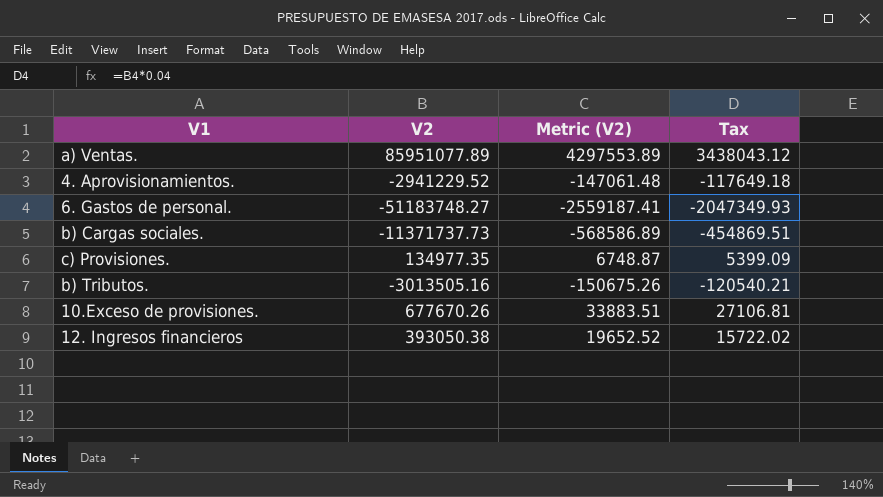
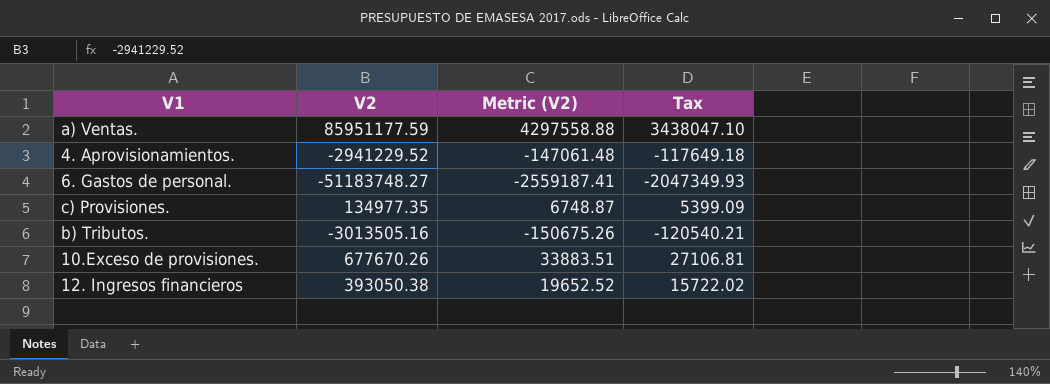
row b) Cargas sociales.: -11371737.73 | -568586.89 | -454869.51 -> none
a) Ventas. | V2: 85951077.89 -> 85951177.59
a) Ventas. | Metric (V2): 4297553.89 -> 4297558.88
a) Ventas. | Tax: 3438043.12 -> 3438047.10

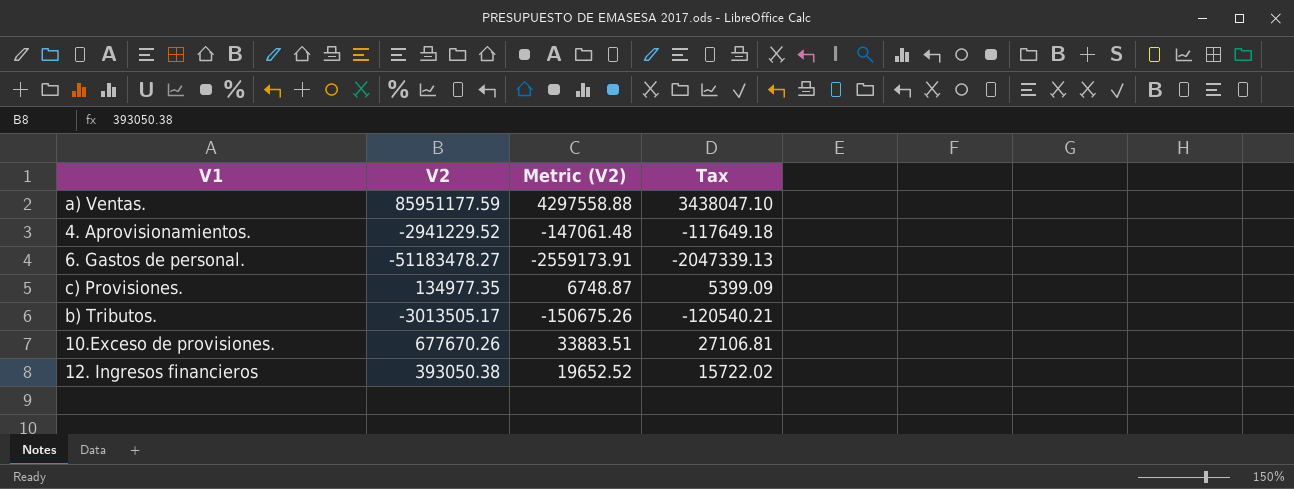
6. Gastos de personal. | V2: -51183748.27 -> -51183478.27
6. Gastos de personal. | Metric (V2): -2559187.41 -> -2559173.91
6. Gastos de personal. | Tax: -2047349.93 -> -2047339.13
b) Tributos. | V2: -3013505.16 -> -3013505.17

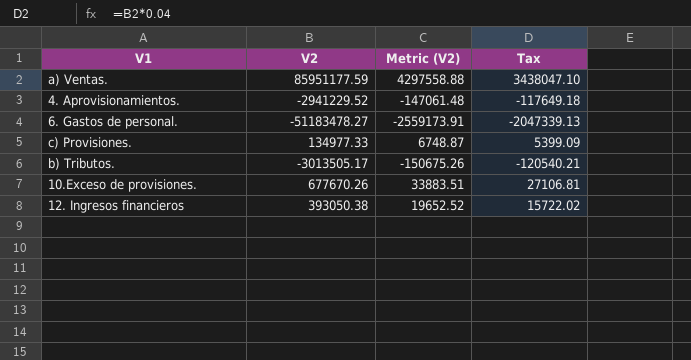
c) Provisiones. | V2: 134977.35 -> 134977.33

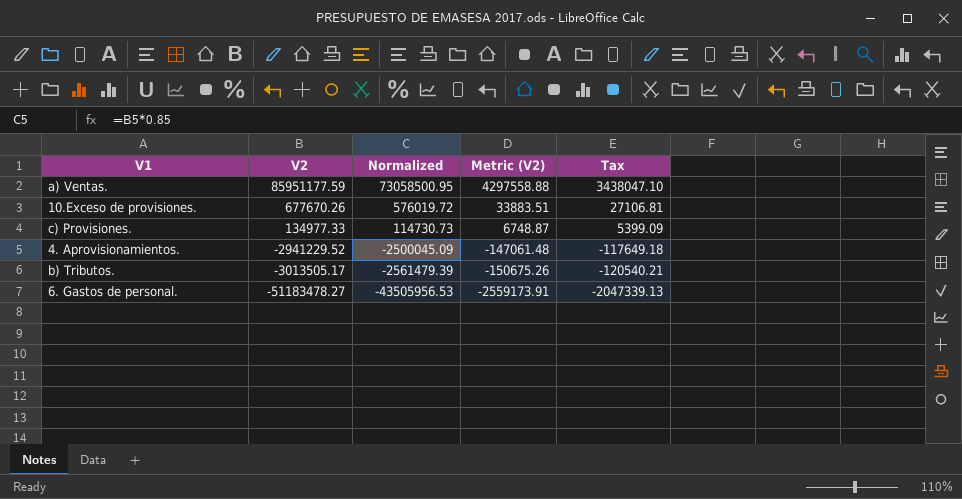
row order: none -> V2 descending
column Normalized | formula: none -> [V2] * 0.85
row 12. Ingresos financieros: 393050.38 | 19652.52 | 15722.02 -> none

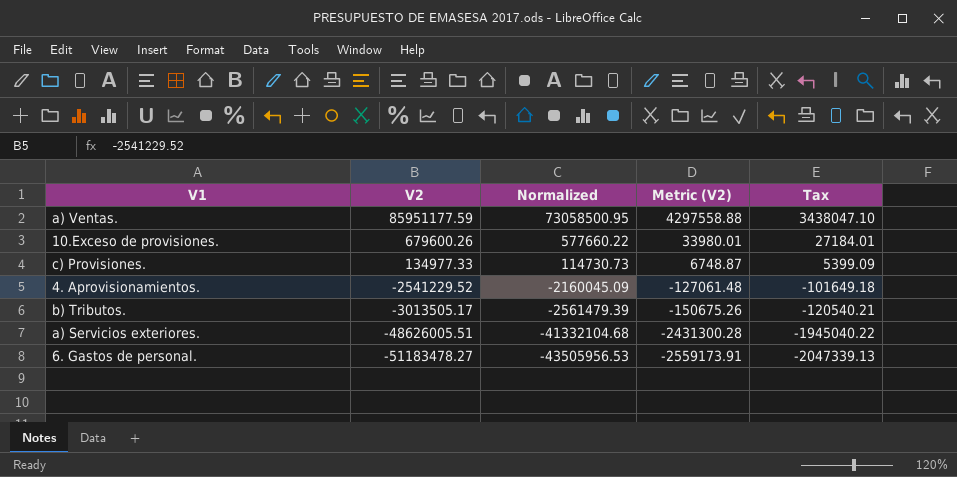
10.Exceso de provisiones. | V2: 677670.26 -> 679600.26
10.Exceso de provisiones. | Normalized: 576019.72 -> 577660.22
10.Exceso de provisiones. | Metric (V2): 33883.51 -> 33980.01
10.Exceso de provisiones. | Tax: 27106.81 -> 27184.01
4. Aprovisionamientos. | V2: -2941229.52 -> -2541229.52
4. Aprovisionamientos. | Normalized: -2500045.09 -> -2160045.09
4. Aprovisionamientos. | Metric (V2): -147061.48 -> -127061.48
4. Aprovisionamientos. | Tax: -117649.18 -> -101649.18
row a) Servicios exteriores.: none -> -48626005.51 | -41332104.68 | -2431300.28 | -1945040.22

